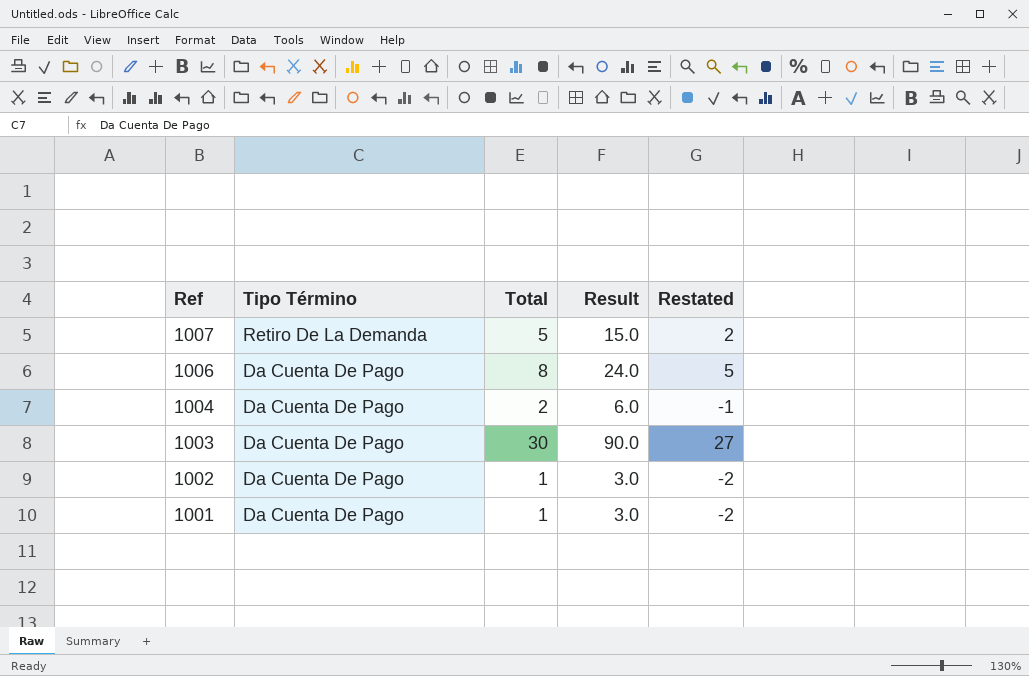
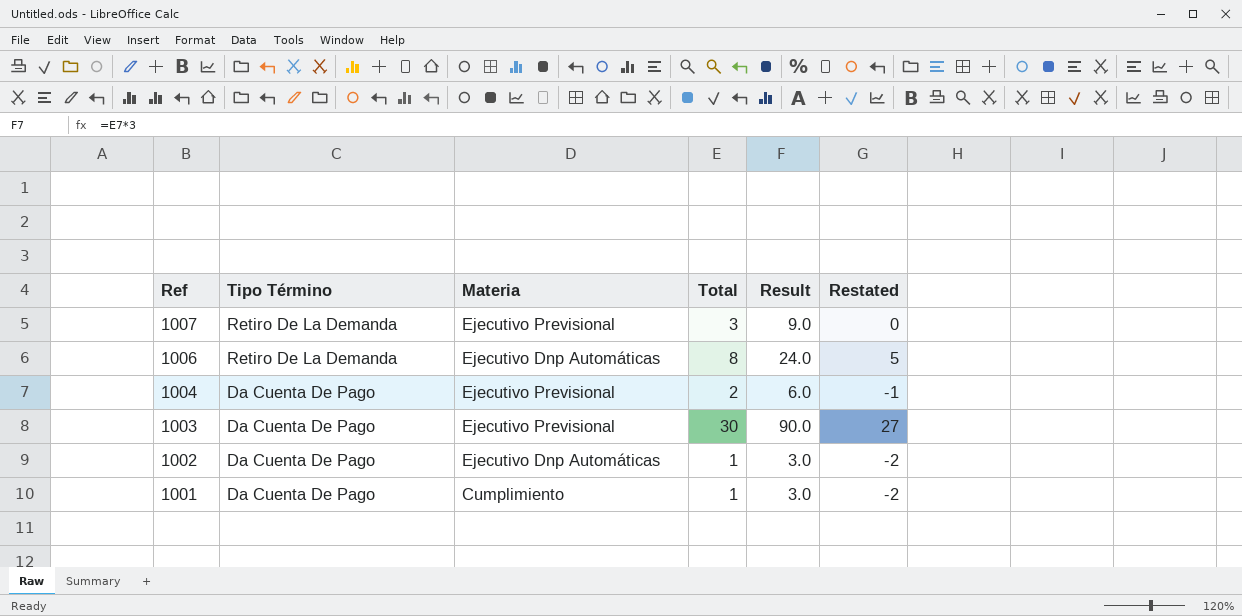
column Materia | position: none -> 3
1007 | Total: 5 -> 3
1007 | Result: 15.0 -> 9.0
1007 | Restated: 2 -> 0
1006 | Tipo Término: Da Cuenta De Pago -> Retiro De La Demanda

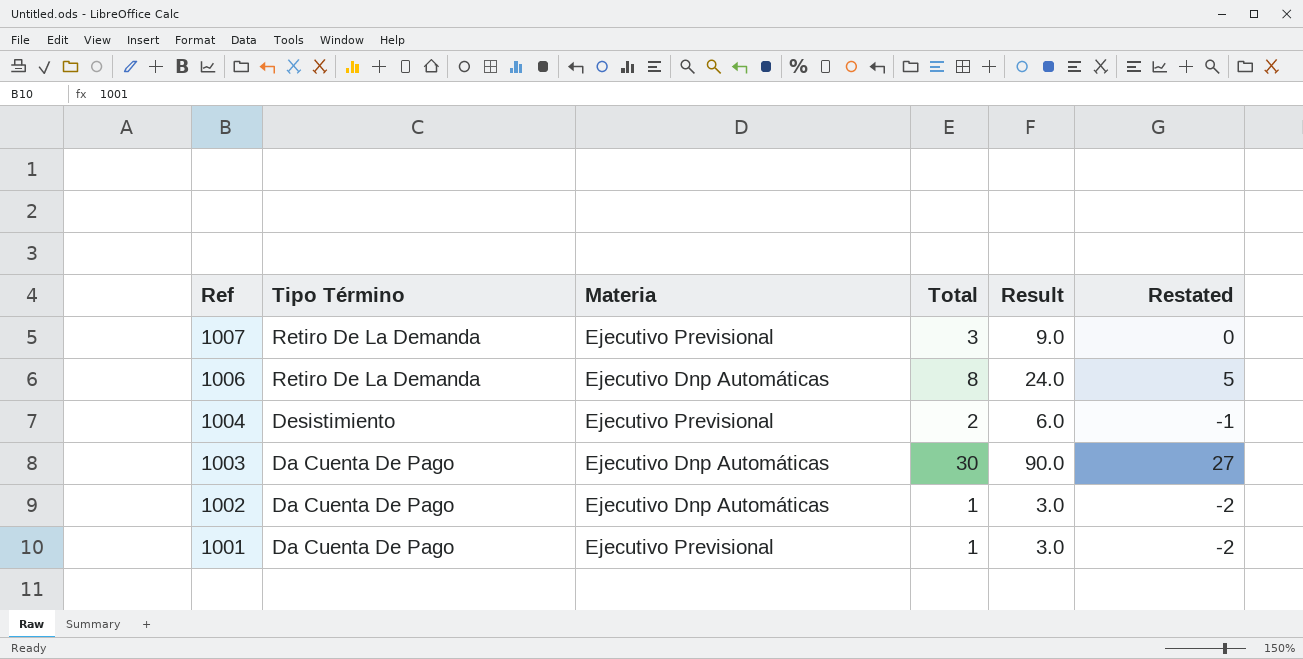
1004 | Tipo Término: Da Cuenta De Pago -> Desistimiento
1003 | Materia: Ejecutivo Previsional -> Ejecutivo Dnp Automáticas
1001 | Materia: Cumplimiento -> Ejecutivo Previsional

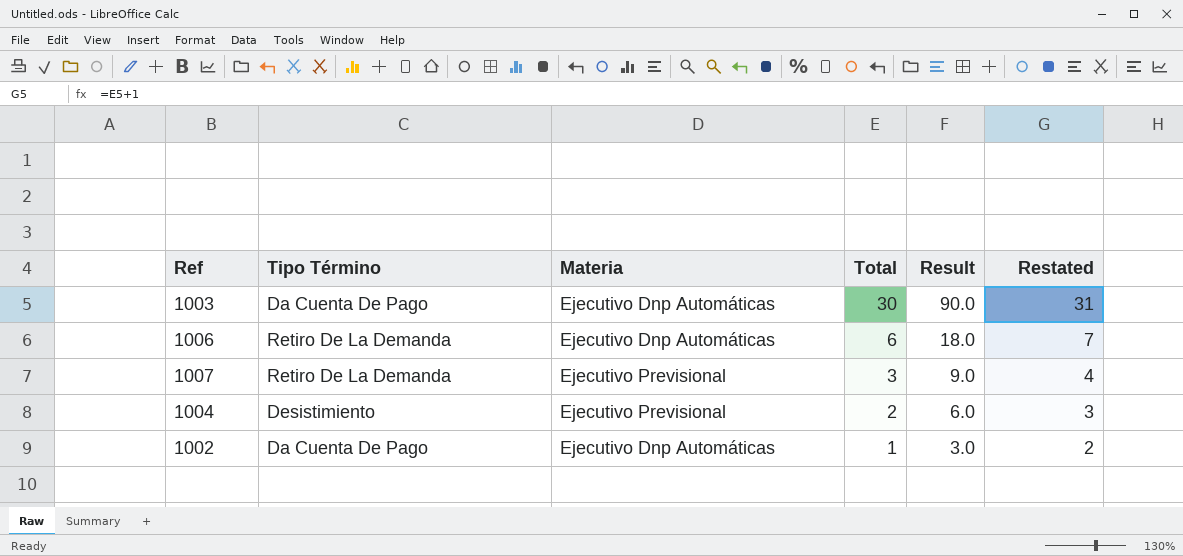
row order: Ref descending -> Total descending
column Restated | formula: [Total] - 3 -> [Total] + 1
row 1001: Da Cuenta De Pago | Ejecutivo Previsional | 1 | 3.0 | -2 -> none
1006 | Total: 8 -> 6
1006 | Result: 24.0 -> 18.0

